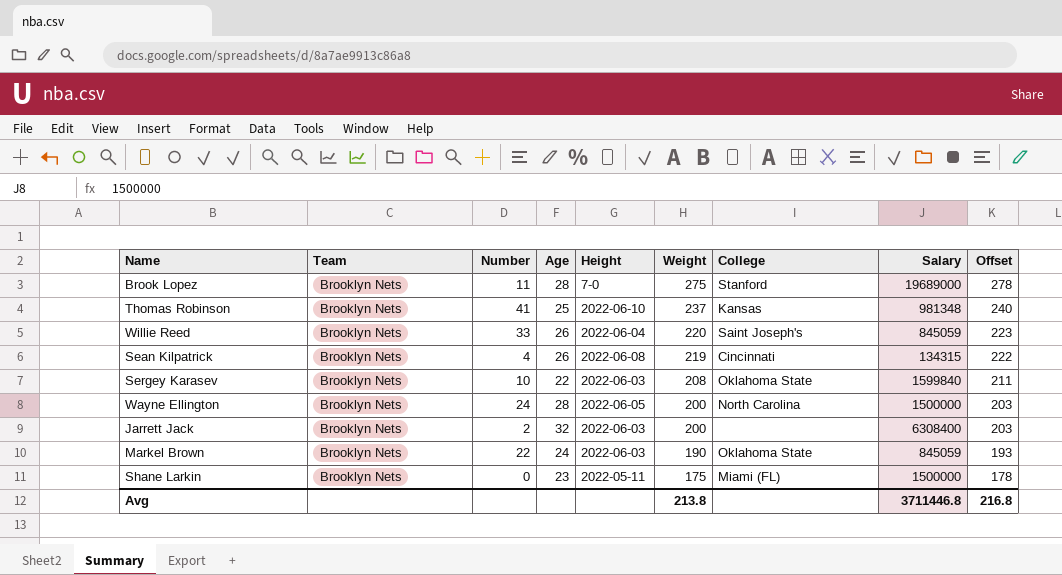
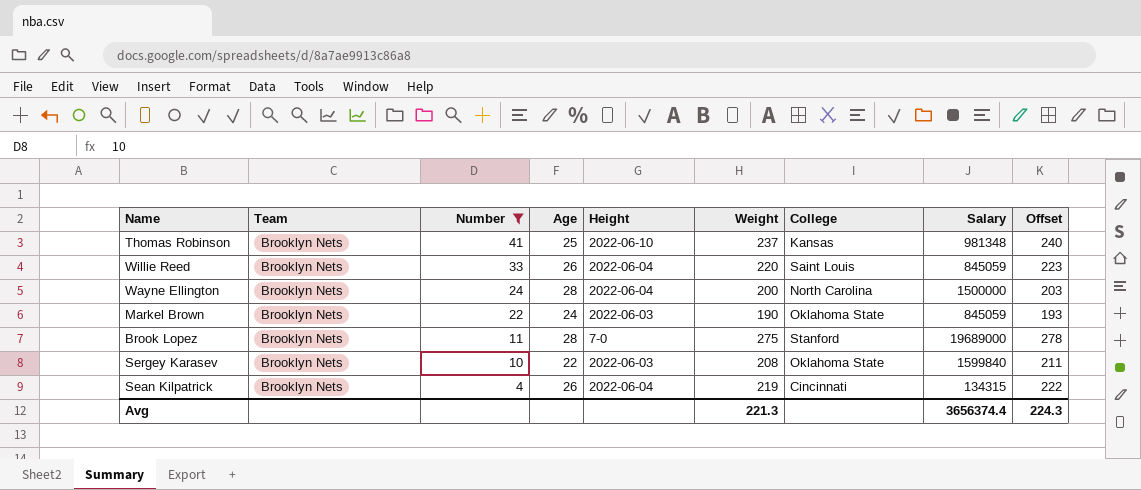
filter: none -> Number >= 4
row order: Weight descending -> Number descending
Willie Reed | College: Saint Joseph's -> Saint Louis
Wayne Ellington | Height: 2022-06-05 -> 2022-06-04
Sean Kilpatrick | Height: 2022-06-08 -> 2022-06-04
Avg | Weight: 213.8 -> 221.3
Avg | Salary: 3711446.8 -> 3656374.4
Avg | Offset: 216.8 -> 224.3

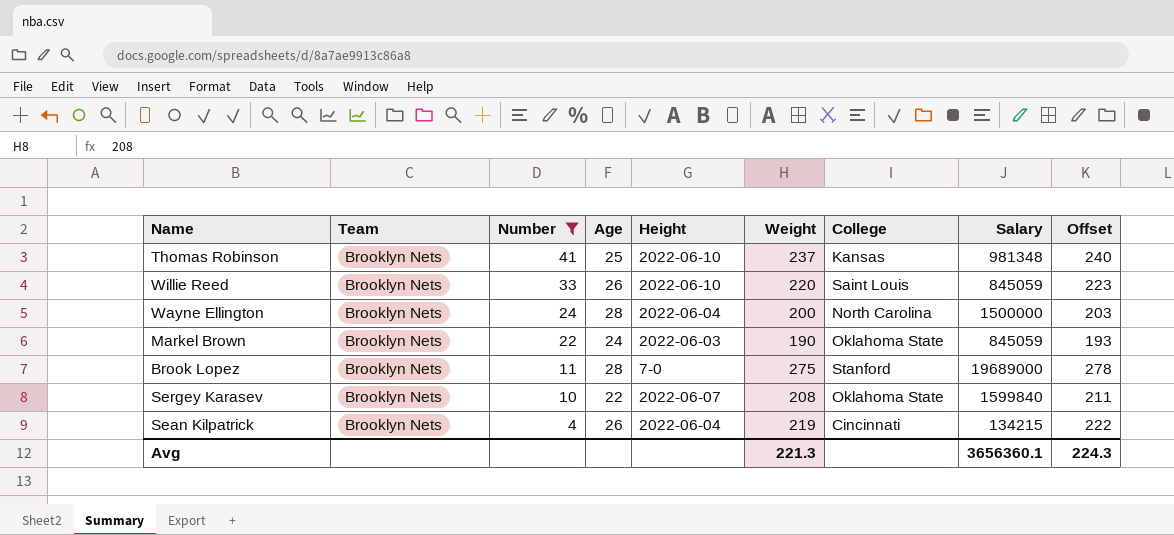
Willie Reed | Height: 2022-06-04 -> 2022-06-10
Sergey Karasev | Height: 2022-06-03 -> 2022-06-07
Sean Kilpatrick | Salary: 134315 -> 134215
Avg | Salary: 3656374.4 -> 3656360.1

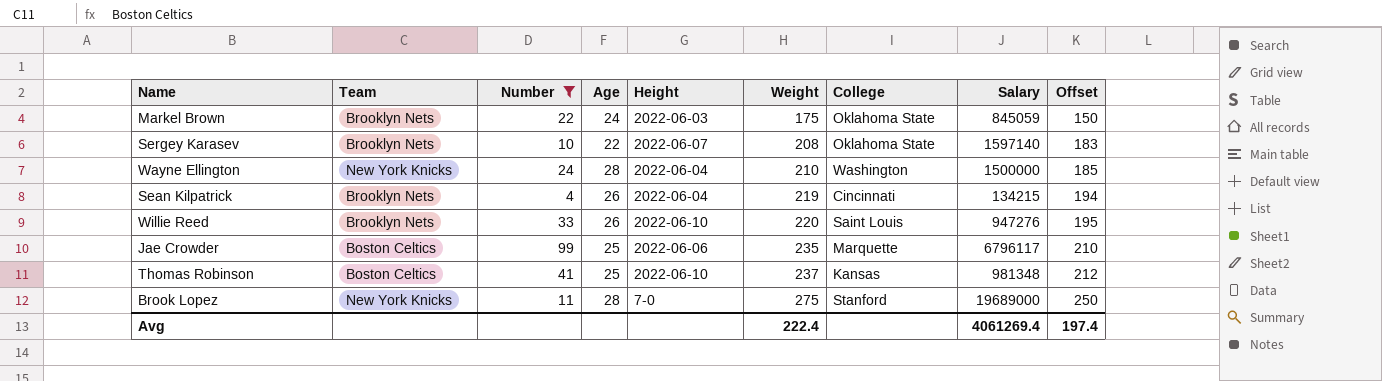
row order: Number descending -> Weight ascending
column Offset | formula: [Weight] + 3 -> [Weight] - 25
Markel Brown | Weight: 190 -> 175
Sergey Karasev | Salary: 1599840 -> 1597140
Wayne Ellington | Team: Brooklyn Nets -> New York Knicks
Wayne Ellington | Weight: 200 -> 210
Wayne Ellington | College: North Carolina -> Washington
Willie Reed | Salary: 845059 -> 947276
row Jae Crowder: none -> Boston Celtics | 99 | 25 | 2022-06-06 | 235 | Marquette | 6796117 | 210
Thomas Robinson | Team: Brooklyn Nets -> Boston Celtics
Brook Lopez | Team: Brooklyn Nets -> New York Knicks
Avg | Weight: 221.3 -> 222.4
Avg | Salary: 3656360.1 -> 4061269.4
Avg | Offset: 224.3 -> 197.4

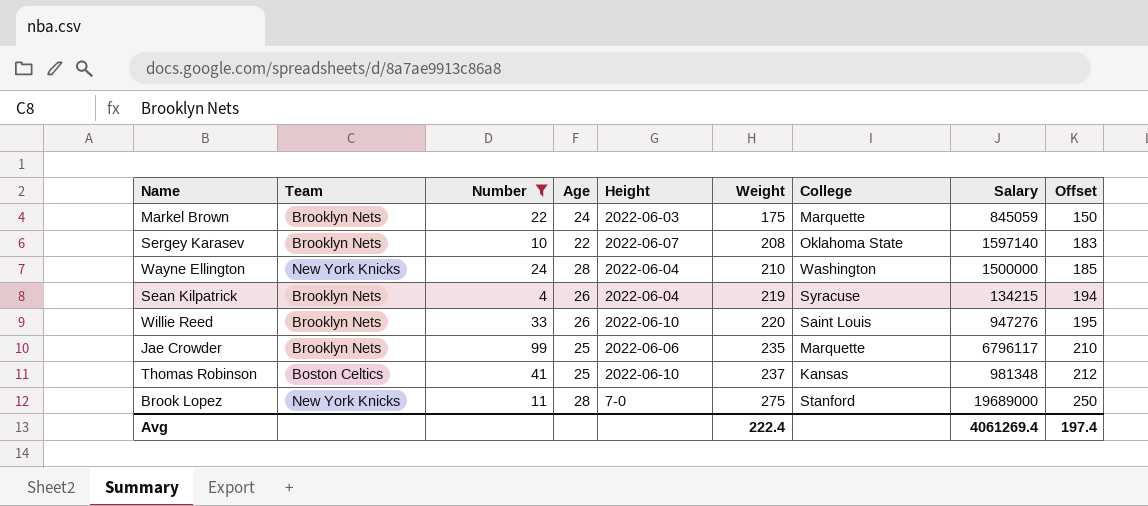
Markel Brown | College: Oklahoma State -> Marquette
Sean Kilpatrick | College: Cincinnati -> Syracuse
Jae Crowder | Team: Boston Celtics -> Brooklyn Nets

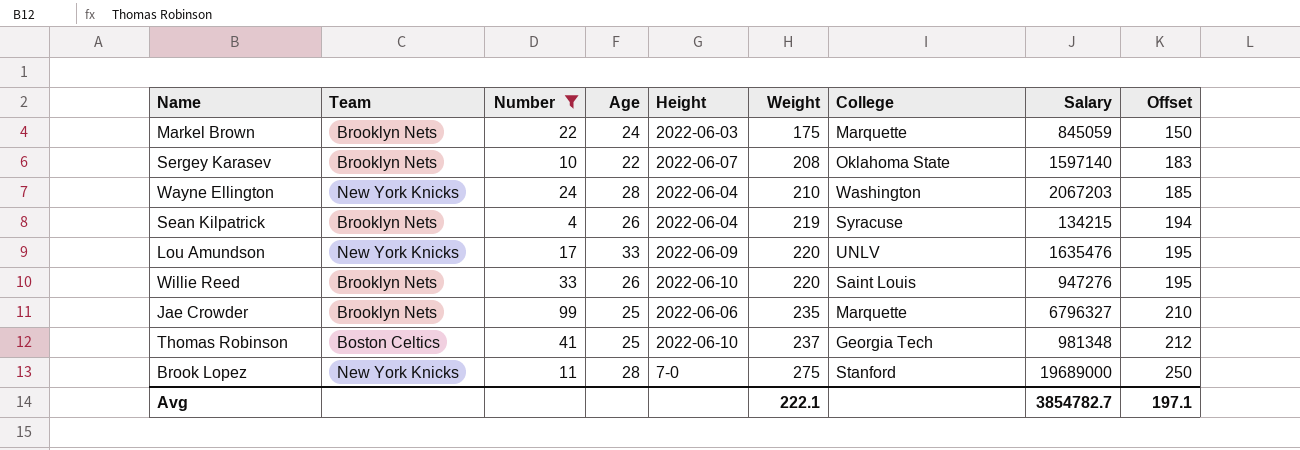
Wayne Ellington | Salary: 1500000 -> 2067203
row Lou Amundson: none -> New York Knicks | 17 | 33 | 2022-06-09 | 220 | UNLV | 1635476 | 195
Jae Crowder | Salary: 6796117 -> 6796327
Thomas Robinson | College: Kansas -> Georgia Tech
Avg | Weight: 222.4 -> 222.1
Avg | Salary: 4061269.4 -> 3854782.7
Avg | Offset: 197.4 -> 197.1

